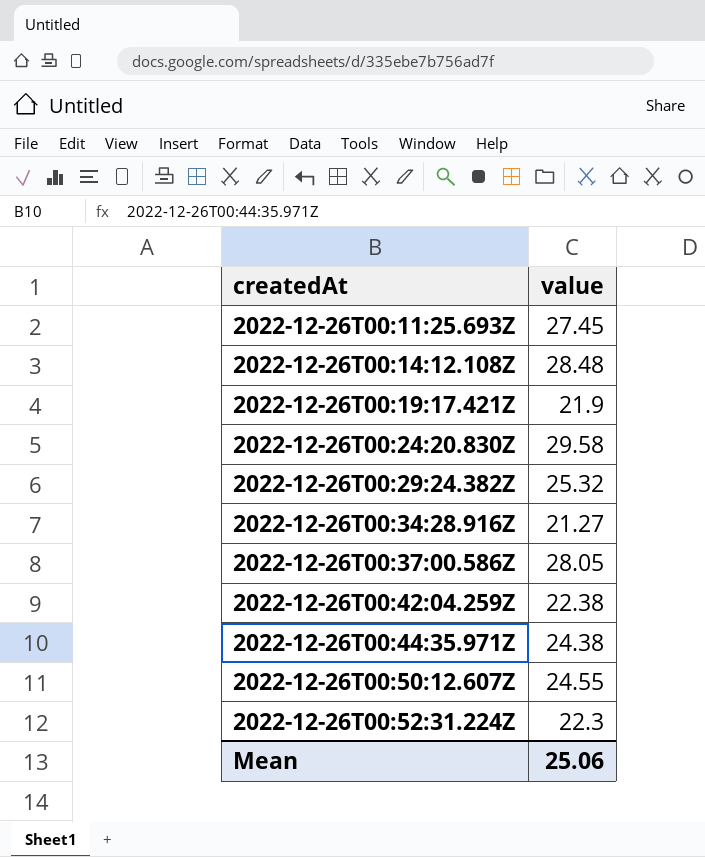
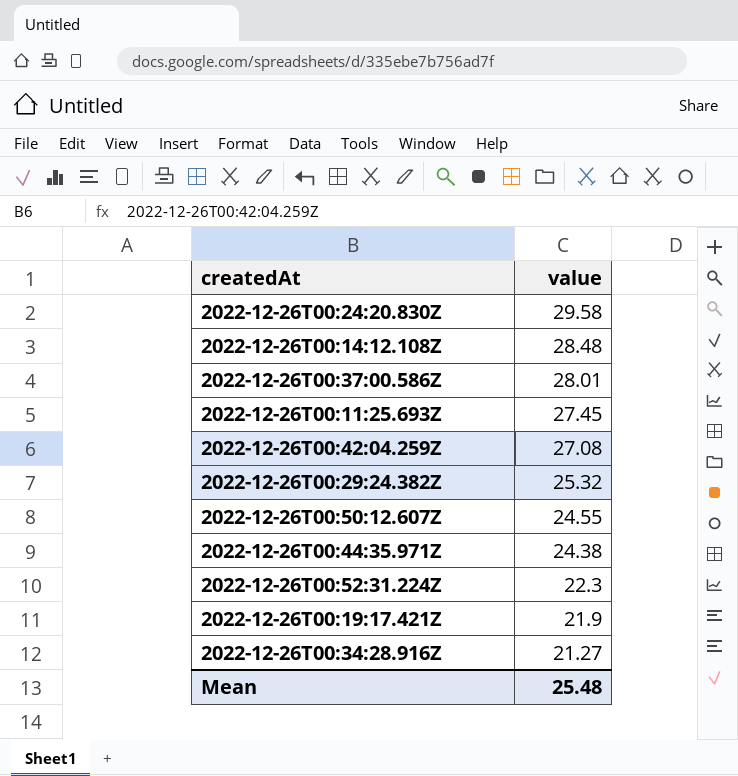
row order: createdAt ascending -> value descending
2022-12-26T00:37:00.586Z | value: 28.05 -> 28.01
2022-12-26T00:42:04.259Z | value: 22.38 -> 27.08
Mean | value: 25.06 -> 25.48

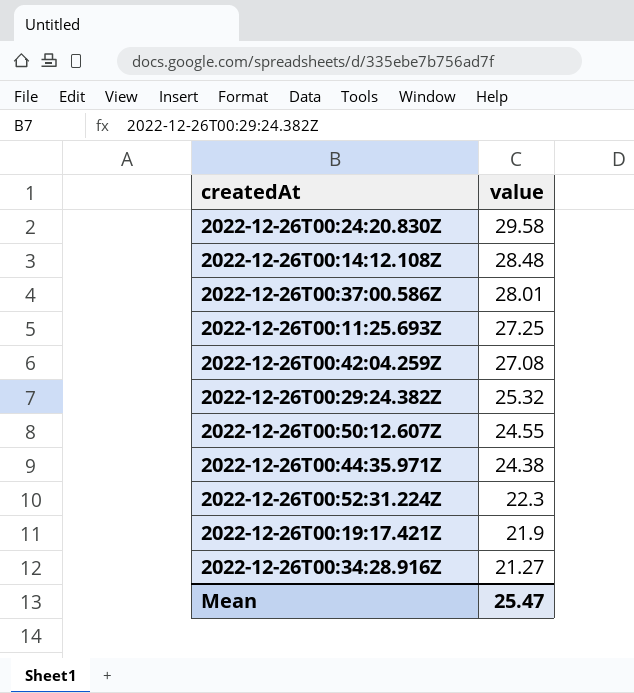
2022-12-26T00:11:25.693Z | value: 27.45 -> 27.25
Mean | value: 25.48 -> 25.47

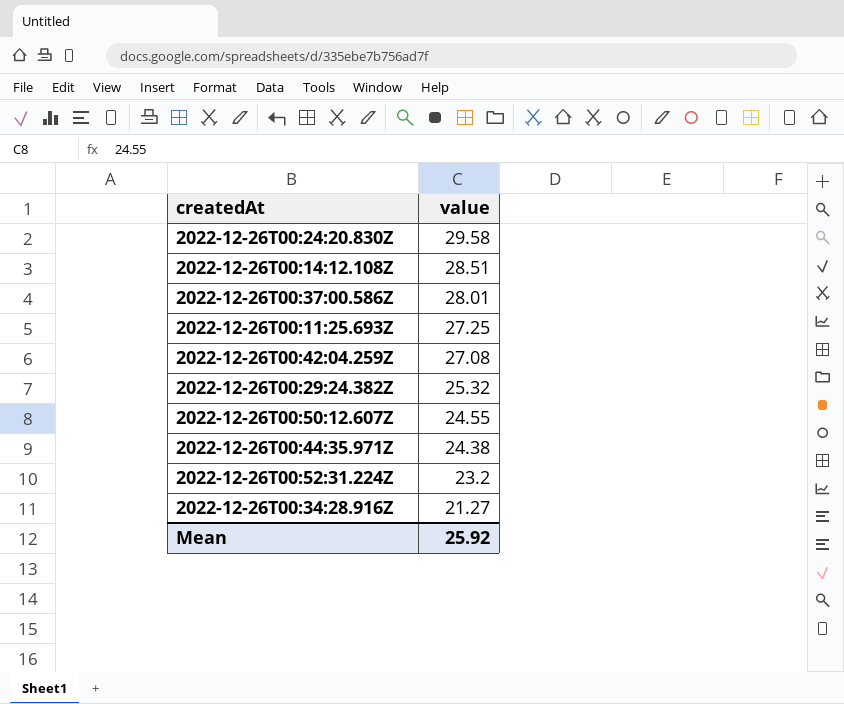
row 2022-12-26T00:19:17.421Z: 21.9 -> none
2022-12-26T00:14:12.108Z | value: 28.48 -> 28.51
2022-12-26T00:52:31.224Z | value: 22.3 -> 23.2
Mean | value: 25.47 -> 25.92

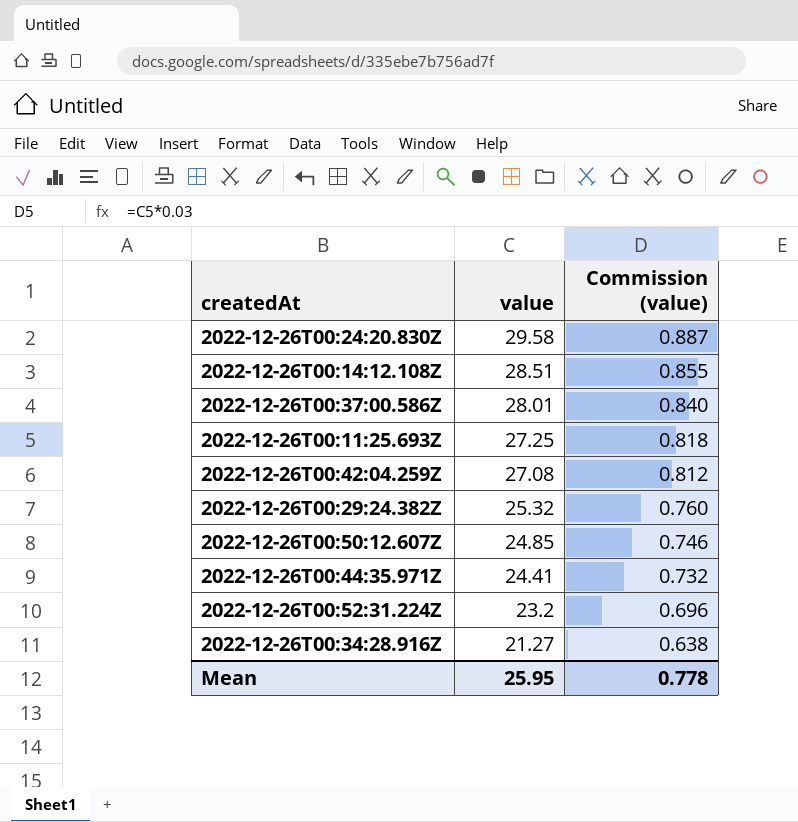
column Commission (value) | formula: none -> [value] * 0.03
2022-12-26T00:50:12.607Z | value: 24.55 -> 24.85
2022-12-26T00:44:35.971Z | value: 24.38 -> 24.41
Mean | value: 25.92 -> 25.95

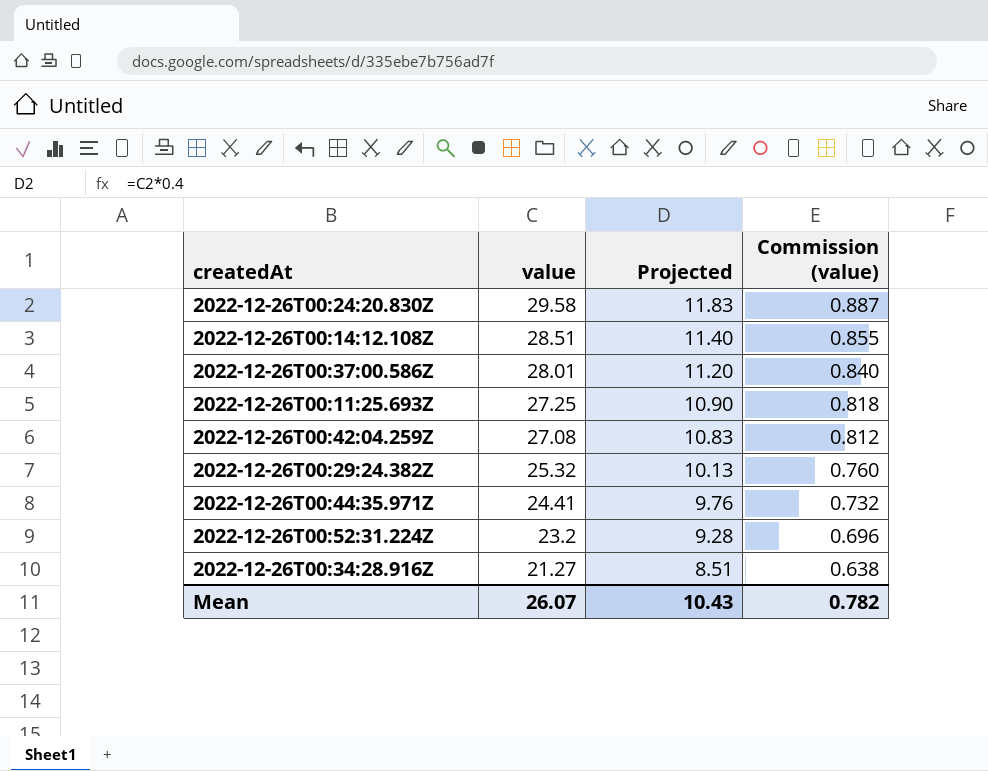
column Projected | formula: none -> [value] * 0.4
row 2022-12-26T00:50:12.607Z: 24.85 | 0.746 -> none
Mean | value: 25.95 -> 26.07
Mean | Commission (value): 0.778 -> 0.782

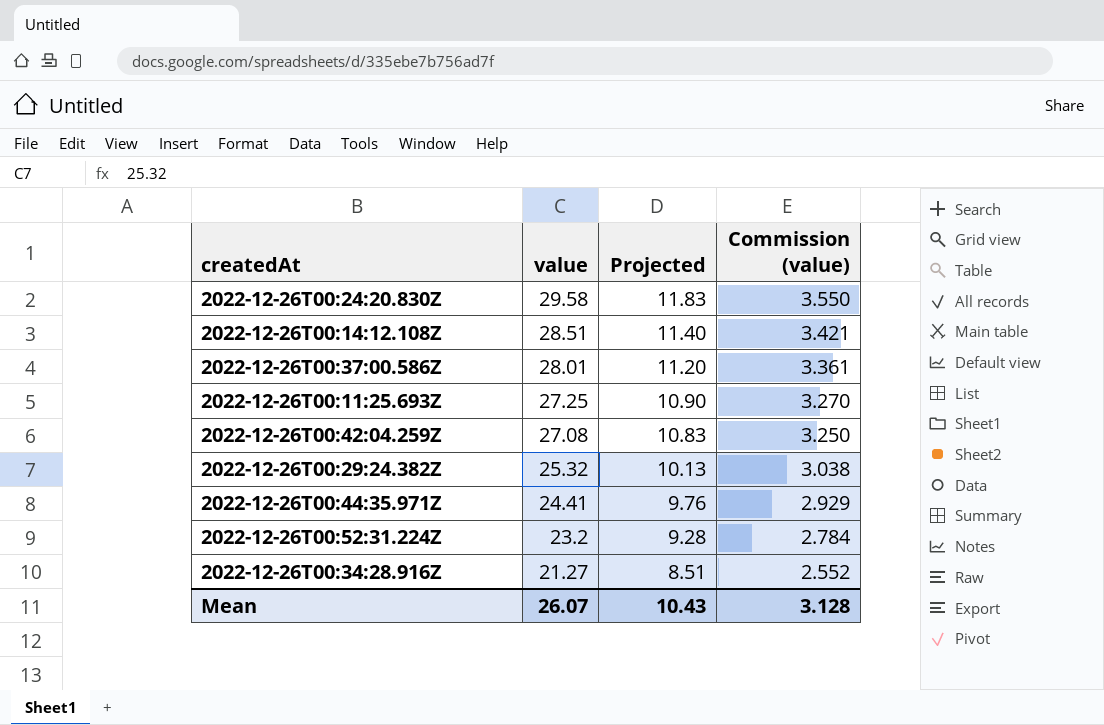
column Commission (value) | formula: [value] * 0.03 -> [value] * 0.12
Mean | Commission (value): 0.782 -> 3.128

